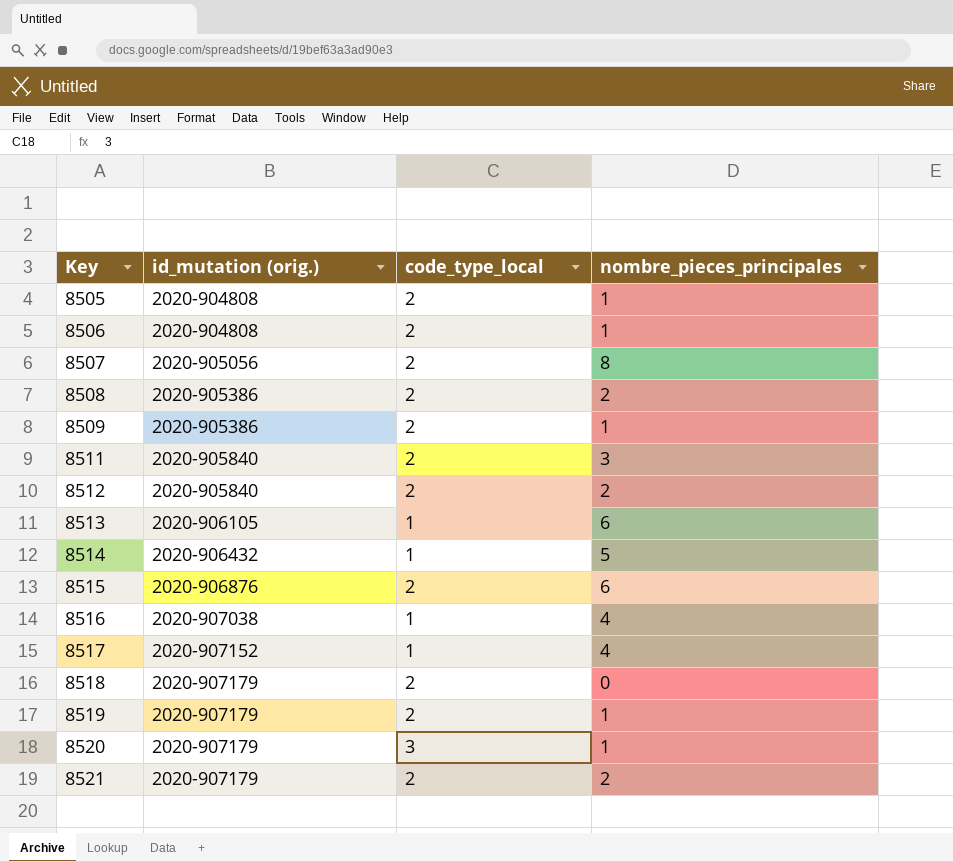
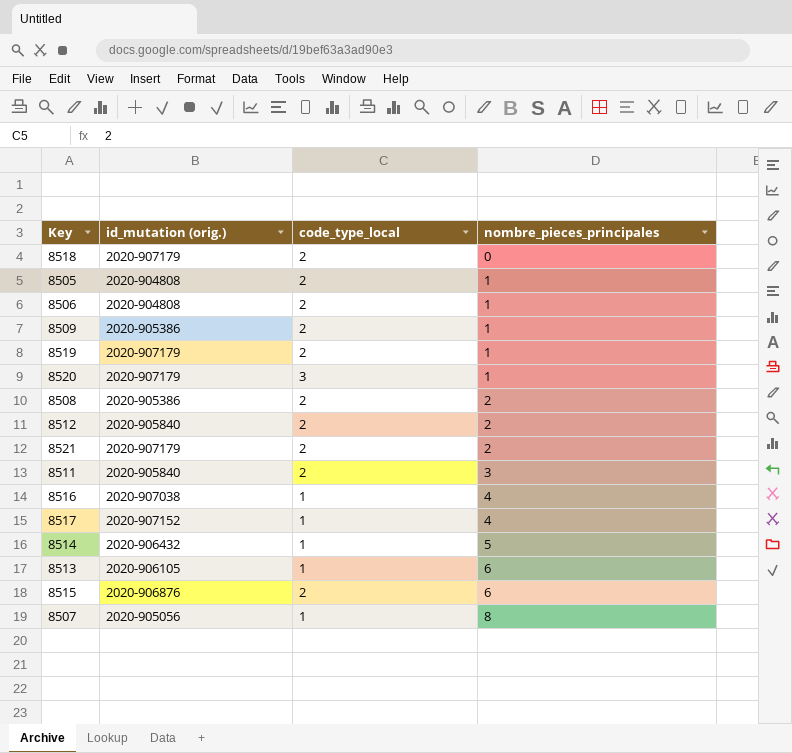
row order: Key ascending -> nombre_pieces_principales ascending
8507 | code_type_local: 2 -> 1

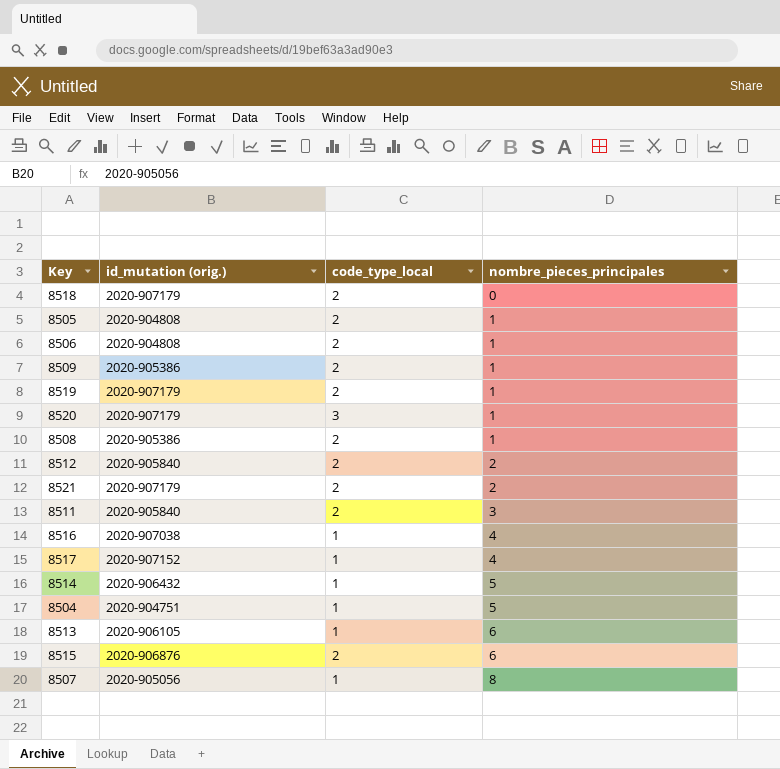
8508 | nombre_pieces_principales: 2 -> 1
row 8504: none -> 2020-904751 | 1 | 5

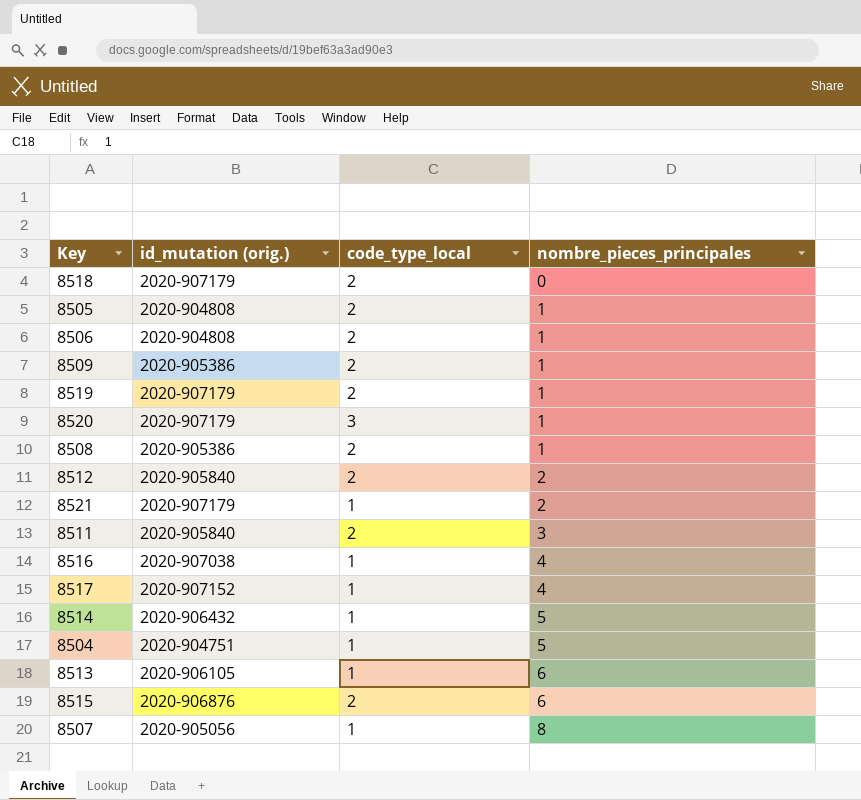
8521 | code_type_local: 2 -> 1

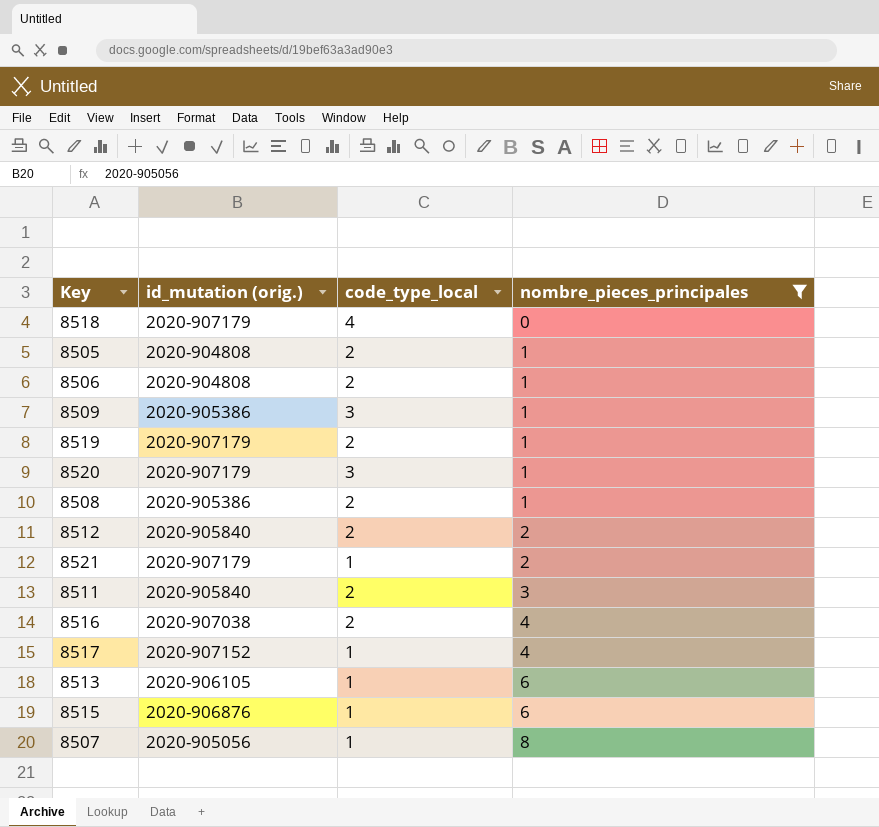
filter: none -> nombre_pieces_principales != 5
8518 | code_type_local: 2 -> 4
8509 | code_type_local: 2 -> 3
8516 | code_type_local: 1 -> 2
8515 | code_type_local: 2 -> 1

